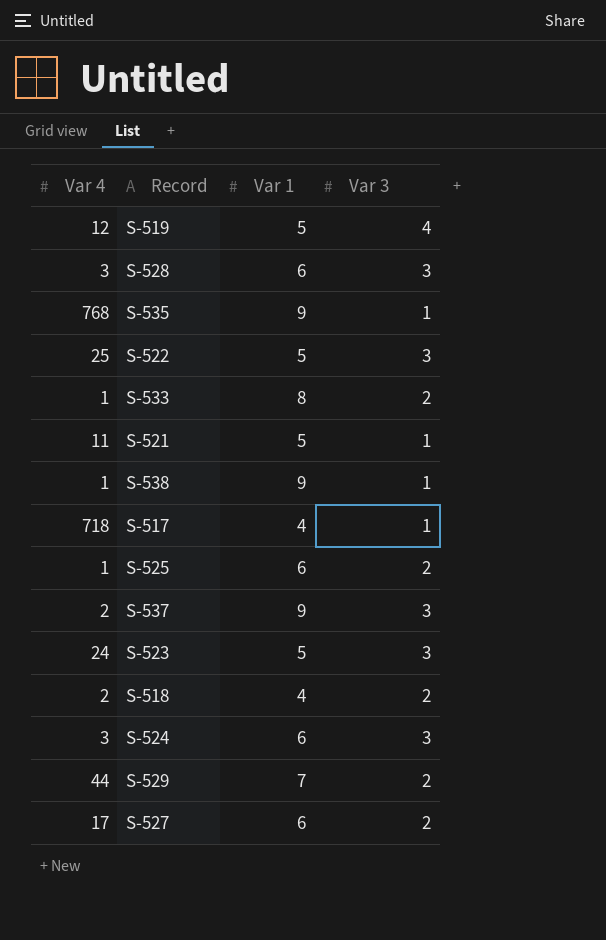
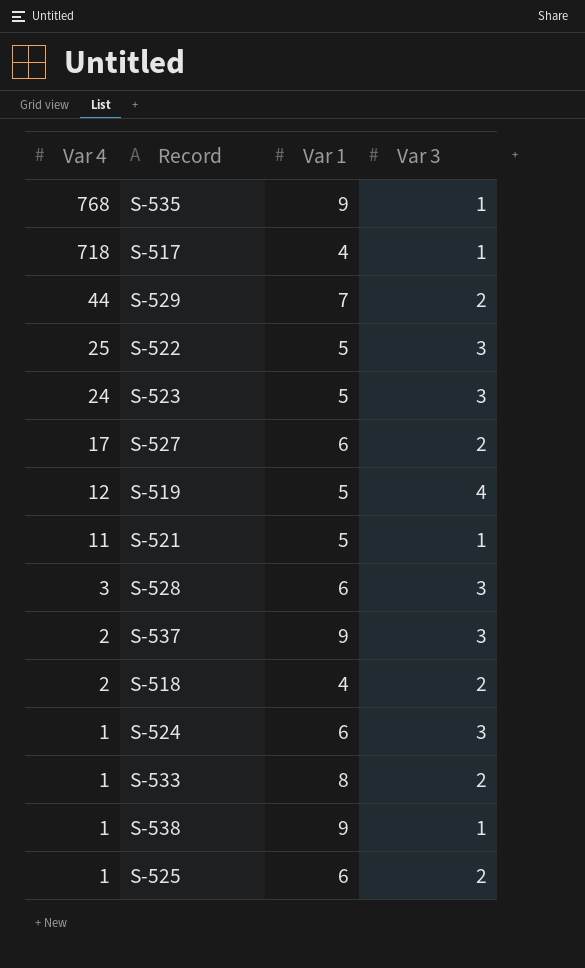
row order: none -> Var 4 descending
S-524 | Var 4: 3 -> 1

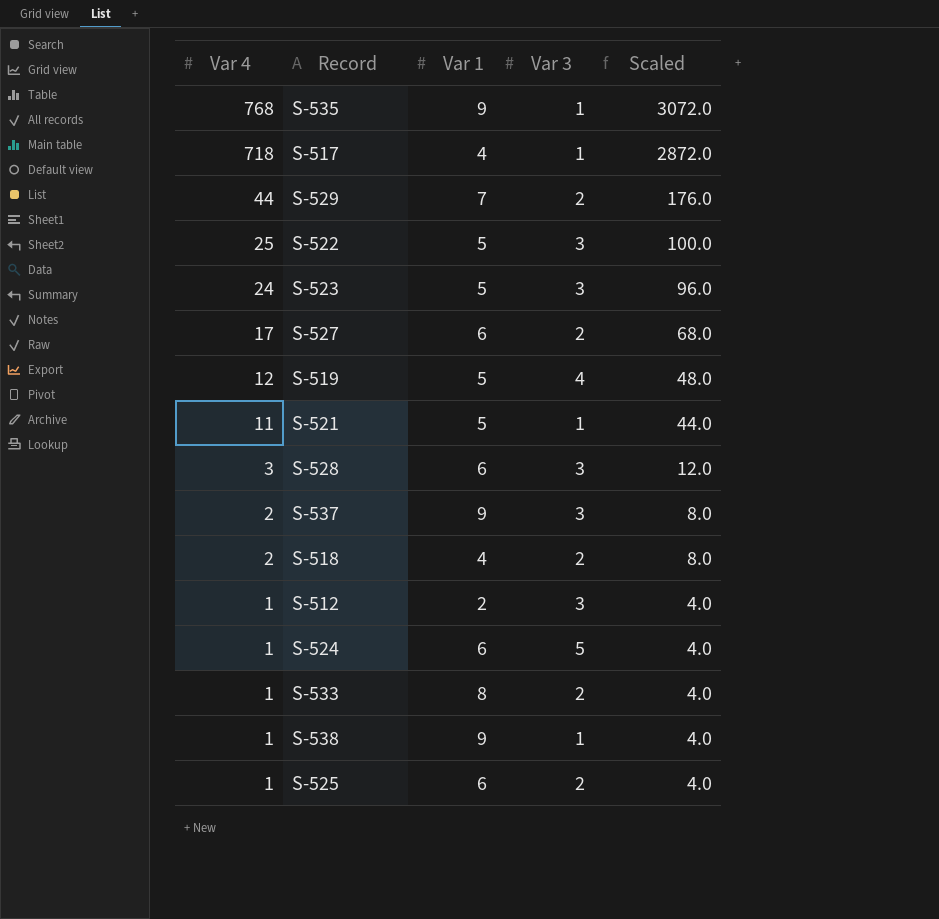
column Scaled | formula: none -> [Var 4] * 4
row S-512: none -> 1 | 2 | 3 | 4.0
S-524 | Var 3: 3 -> 5

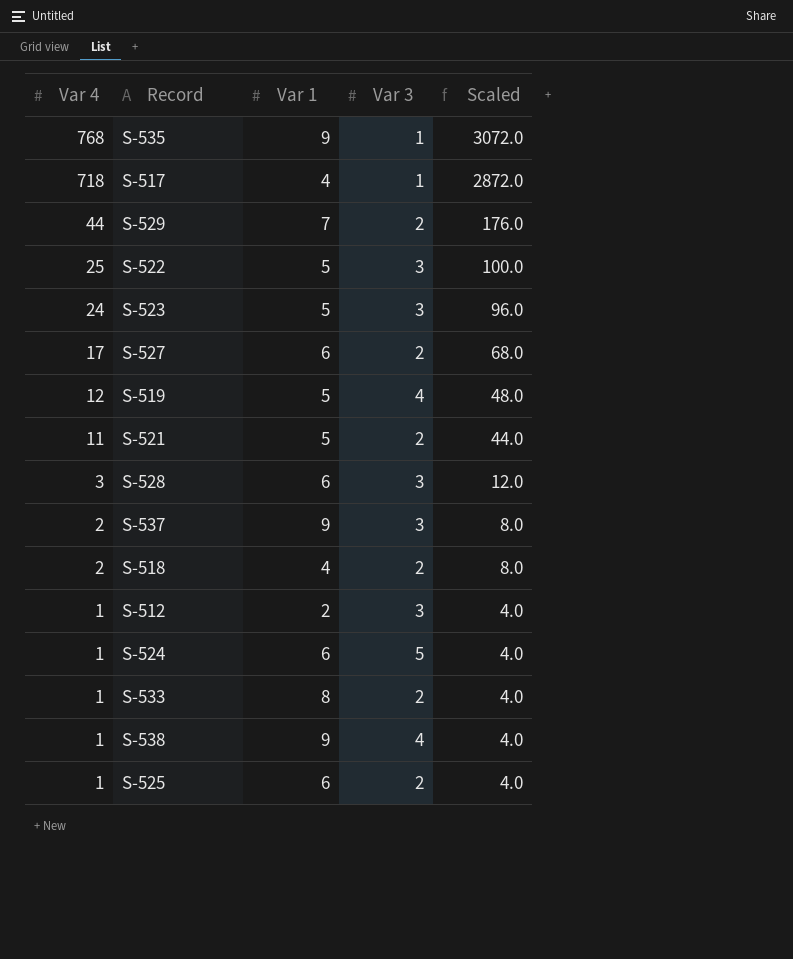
S-521 | Var 3: 1 -> 2
S-538 | Var 3: 1 -> 4

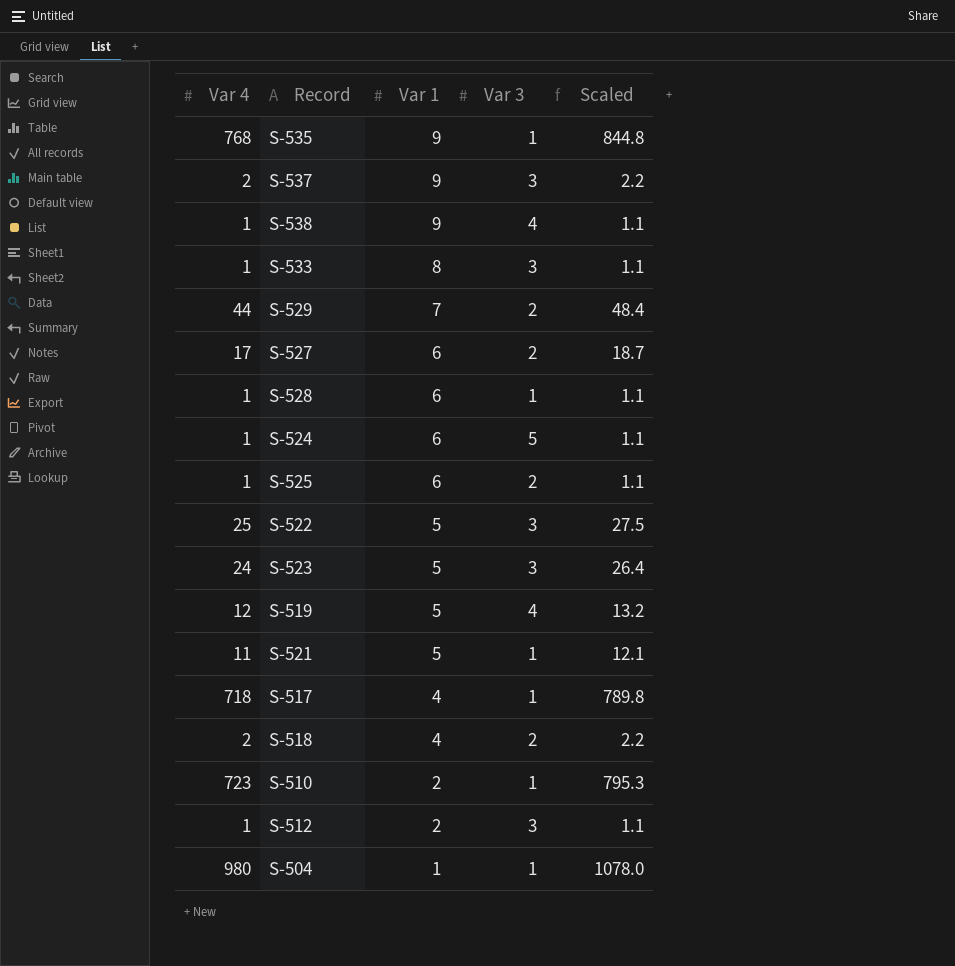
row order: Var 4 descending -> Var 1 descending
column Scaled | formula: [Var 4] * 4 -> [Var 4] * 1.1
S-533 | Var 3: 2 -> 3
S-528 | Var 4: 3 -> 1
S-528 | Var 3: 3 -> 1
S-521 | Var 3: 2 -> 1
row S-510: none -> 723 | 2 | 1 | 795.3
row S-504: none -> 980 | 1 | 1 | 1078.0

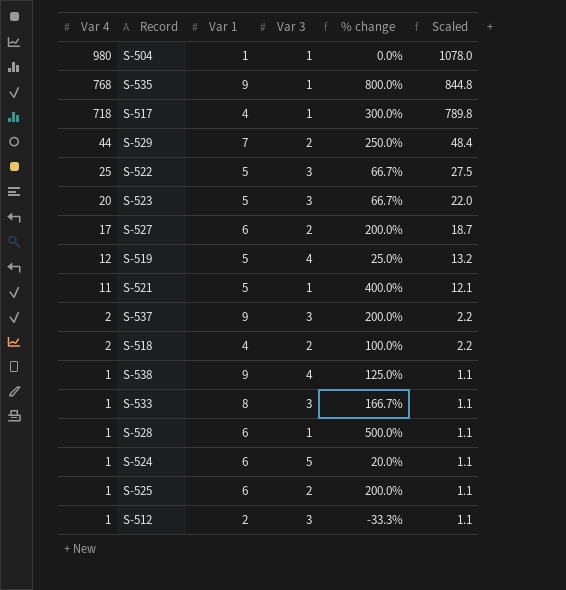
row order: Var 1 descending -> Var 4 descending
column % change | formula: none -> ([Var 1] - [Var 3]) / [Var 3]
row S-510: 723 | 2 | 1 | 795.3 -> none
S-523 | Var 4: 24 -> 20
S-523 | Scaled: 26.4 -> 22.0

